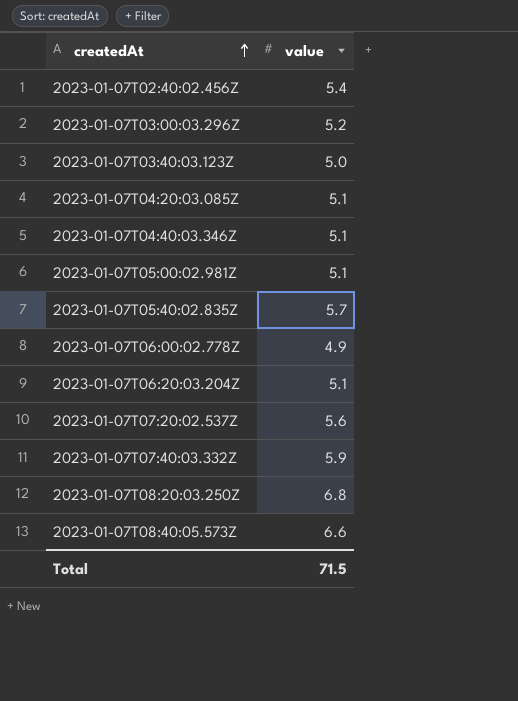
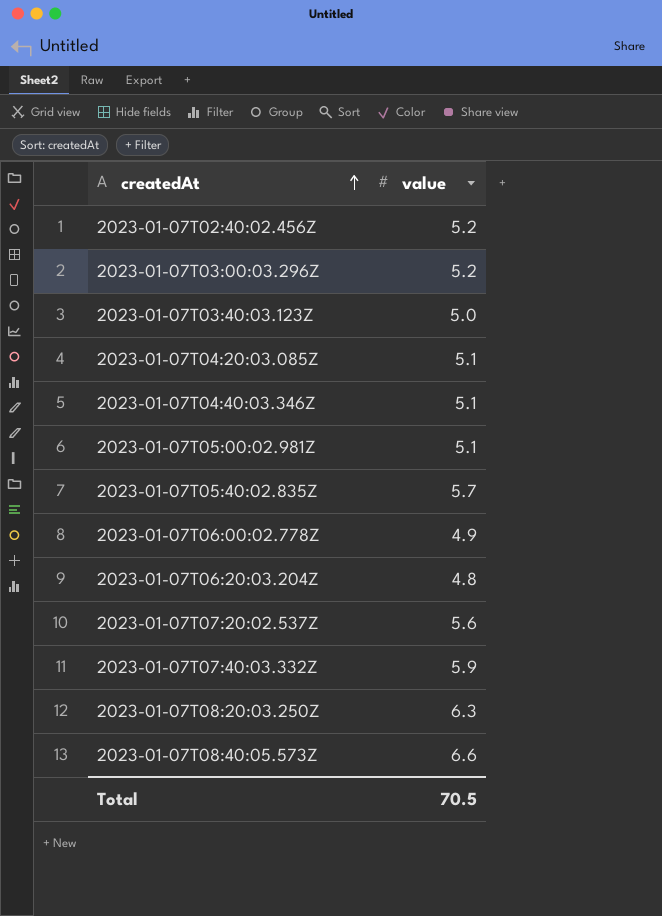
2023-01-07T02:40:02.456Z | value: 5.4 -> 5.2
2023-01-07T06:20:03.204Z | value: 5.1 -> 4.8
2023-01-07T08:20:03.250Z | value: 6.8 -> 6.3
Total | value: 71.5 -> 70.5

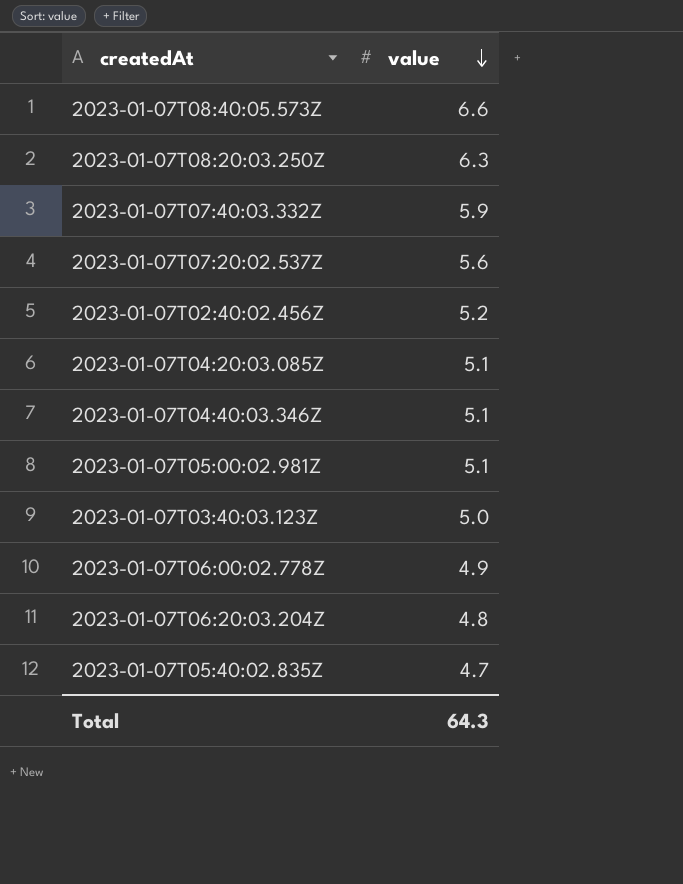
row order: createdAt ascending -> value descending
row 2023-01-07T03:00:03.296Z: 5.2 -> none
2023-01-07T05:40:02.835Z | value: 5.7 -> 4.7
Total | value: 70.5 -> 64.3

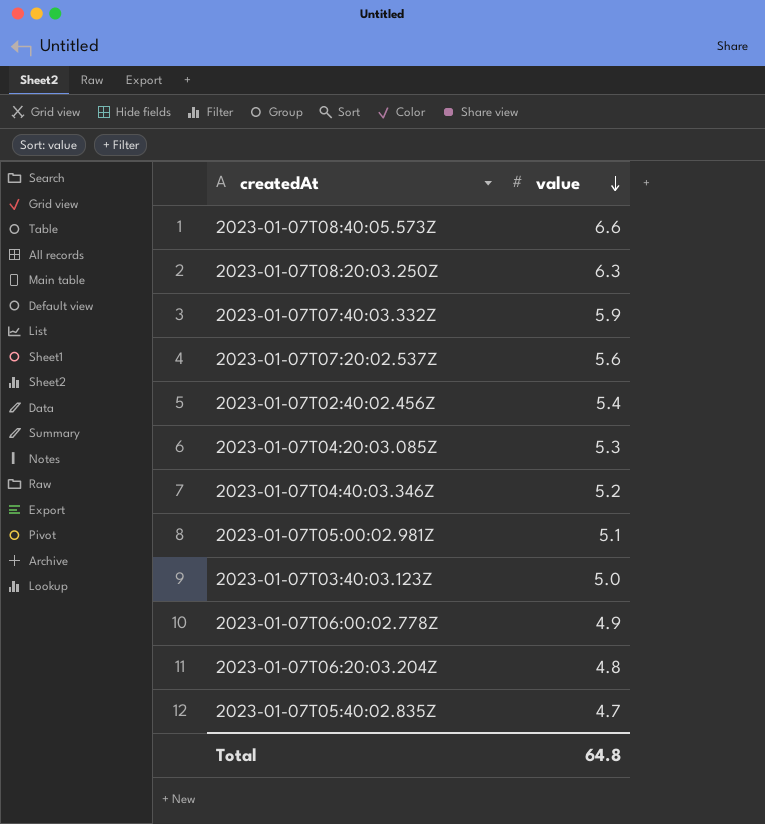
2023-01-07T02:40:02.456Z | value: 5.2 -> 5.4
2023-01-07T04:20:03.085Z | value: 5.1 -> 5.3
2023-01-07T04:40:03.346Z | value: 5.1 -> 5.2
Total | value: 64.3 -> 64.8

